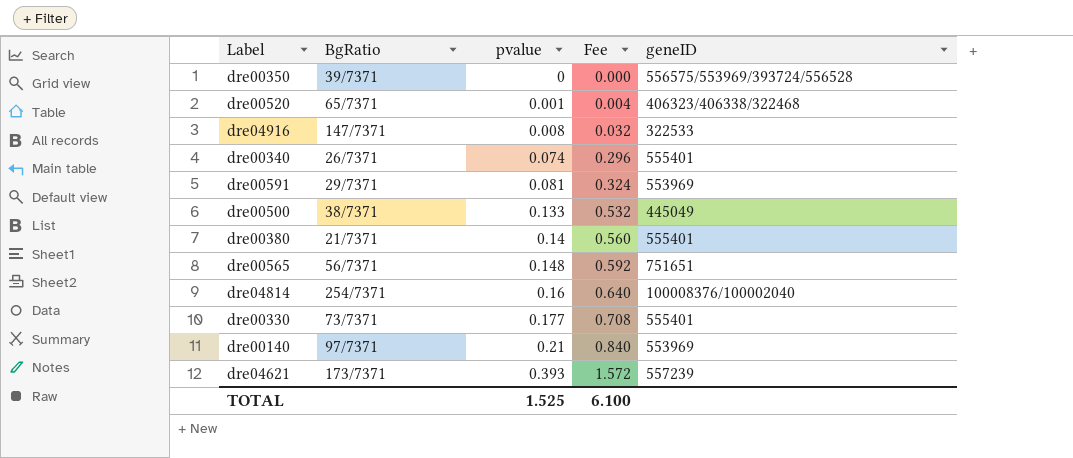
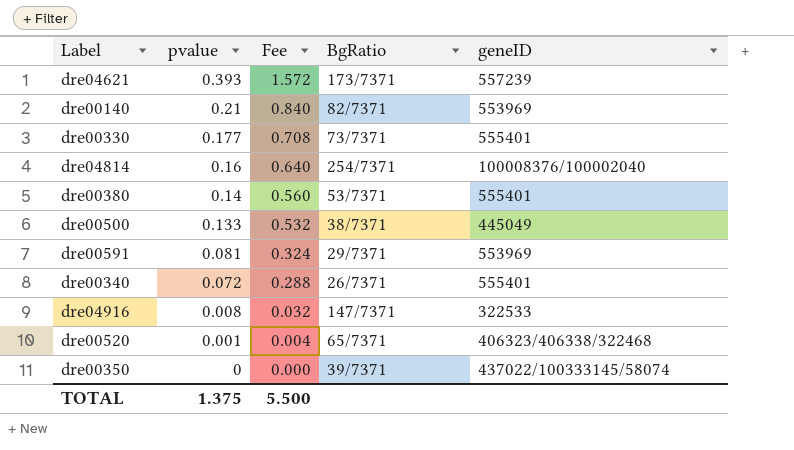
row order: pvalue ascending -> pvalue descending
column BgRatio | position: 2 -> 4
row dre00565: 56/7371 | 0.148 | 0.592 | 751651 -> none
dre00140 | BgRatio: 97/7371 -> 82/7371
dre00380 | BgRatio: 21/7371 -> 53/7371
dre00340 | pvalue: 0.074 -> 0.072
dre00340 | Fee: 0.296 -> 0.288
dre00350 | geneID: 556575/553969/393724/556528 -> 437022/100333145/58074
TOTAL | pvalue: 1.525 -> 1.375
TOTAL | Fee: 6.100 -> 5.500

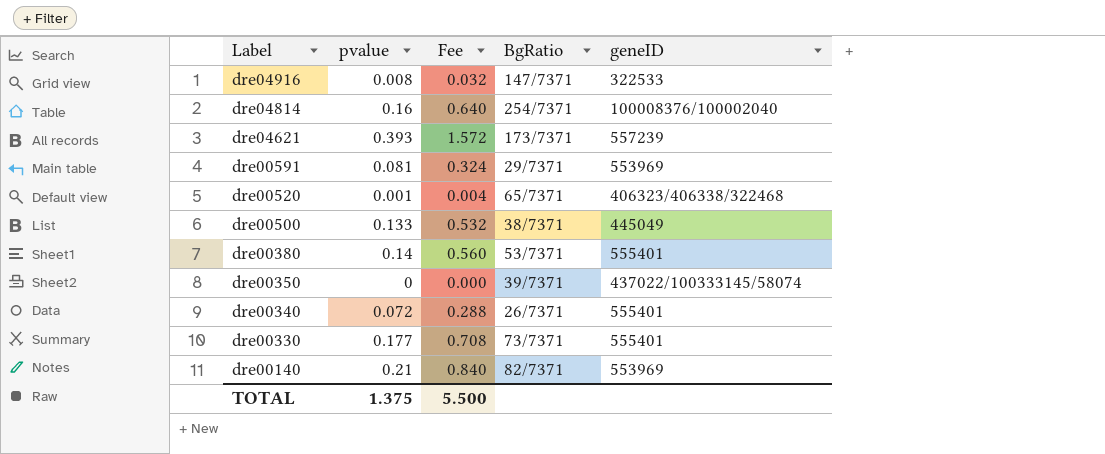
row order: pvalue descending -> Label descending

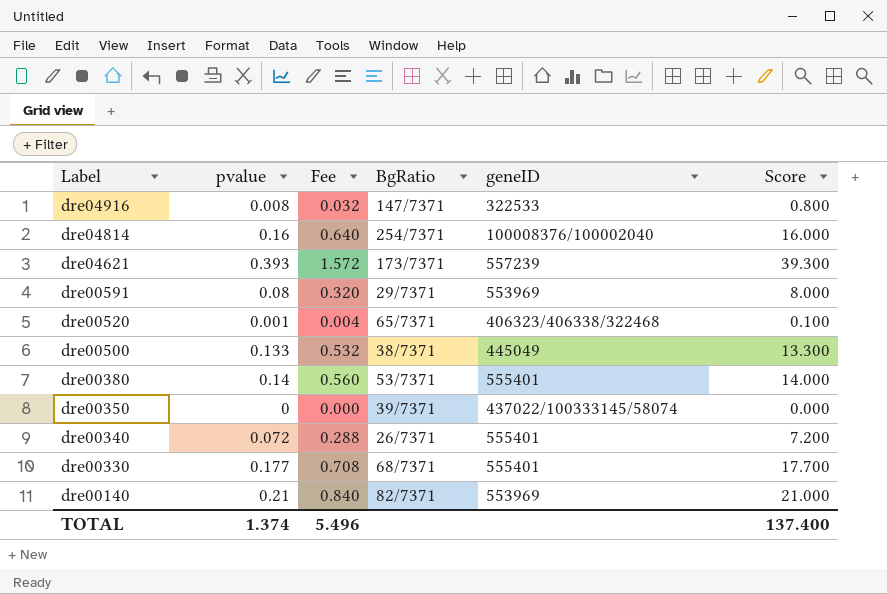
column Score | formula: none -> [pvalue] * 100
dre00591 | pvalue: 0.081 -> 0.08
dre00591 | Fee: 0.324 -> 0.320
dre00330 | BgRatio: 73/7371 -> 68/7371
TOTAL | pvalue: 1.375 -> 1.374
TOTAL | Fee: 5.500 -> 5.496

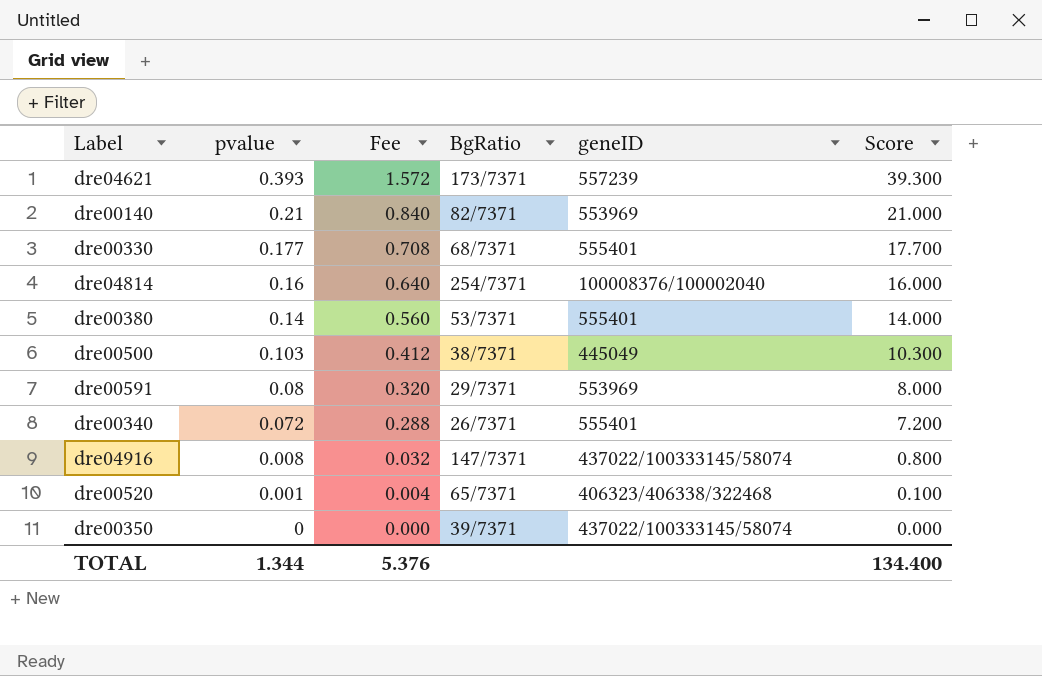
row order: Label descending -> pvalue descending
dre00500 | pvalue: 0.133 -> 0.103
dre00500 | Fee: 0.532 -> 0.412
dre00500 | Score: 13.300 -> 10.300
dre04916 | geneID: 322533 -> 437022/100333145/58074
TOTAL | pvalue: 1.374 -> 1.344
TOTAL | Fee: 5.496 -> 5.376
TOTAL | Score: 137.400 -> 134.400

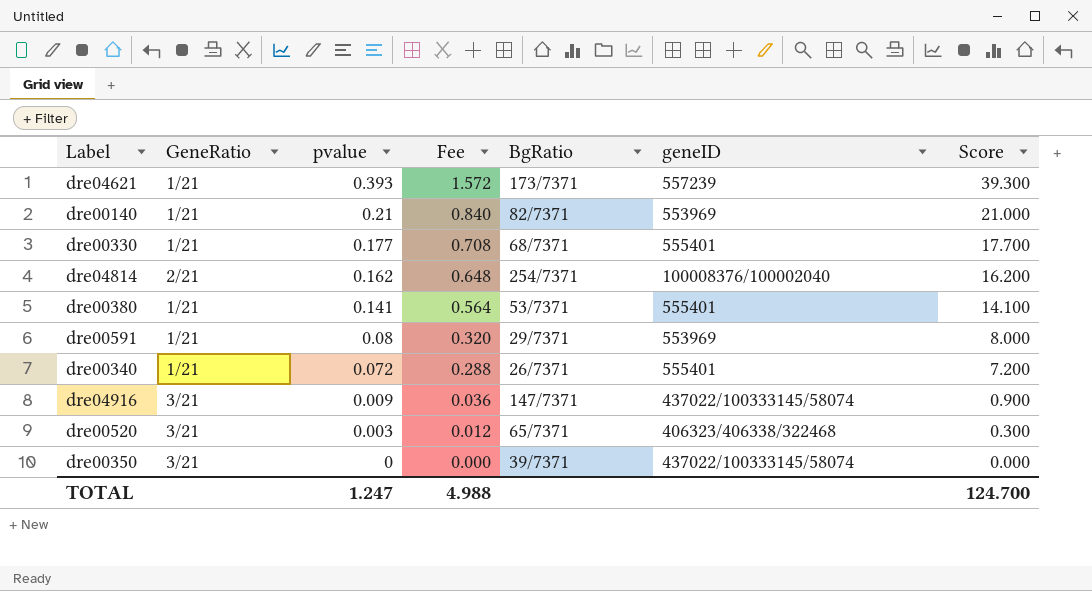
column GeneRatio | position: none -> 2
row dre00500: 0.103 | 0.412 | 38/7371 | 445049 | 10.300 -> none
dre04814 | pvalue: 0.16 -> 0.162
dre04814 | Fee: 0.640 -> 0.648
dre04814 | Score: 16.000 -> 16.200
dre00380 | pvalue: 0.14 -> 0.141
dre00380 | Fee: 0.560 -> 0.564
dre00380 | Score: 14.000 -> 14.100
dre04916 | pvalue: 0.008 -> 0.009
dre04916 | Fee: 0.032 -> 0.036
dre04916 | Score: 0.800 -> 0.900
dre00520 | pvalue: 0.001 -> 0.003
dre00520 | Fee: 0.004 -> 0.012
dre00520 | Score: 0.100 -> 0.300
TOTAL | pvalue: 1.344 -> 1.247
TOTAL | Fee: 5.376 -> 4.988
TOTAL | Score: 134.400 -> 124.700

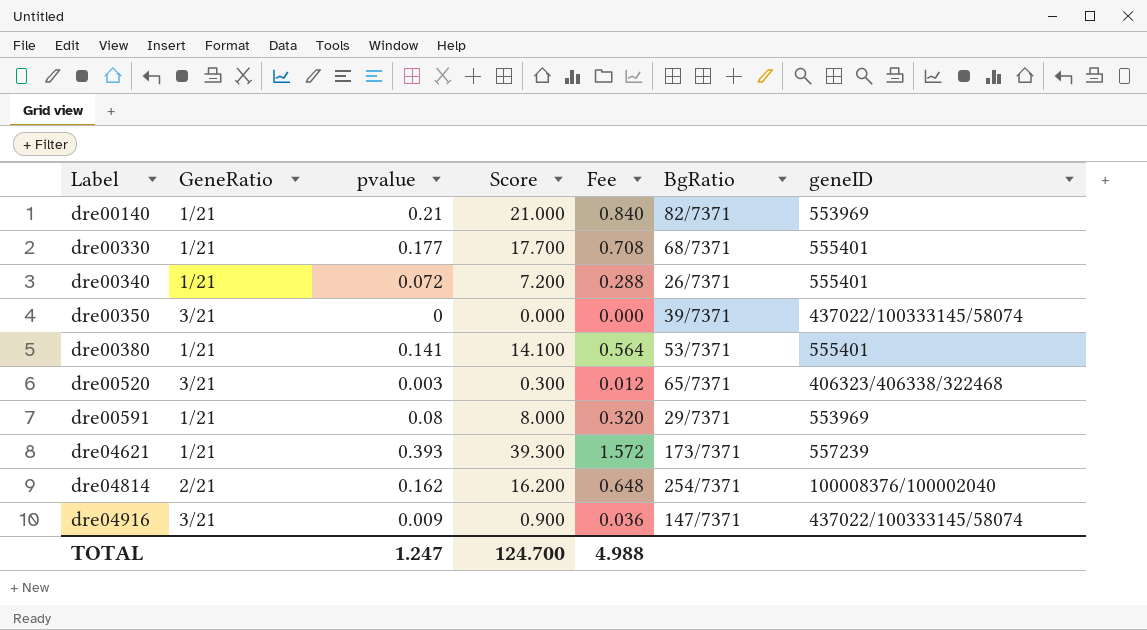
row order: pvalue descending -> Label ascending
column Score | position: 7 -> 4

